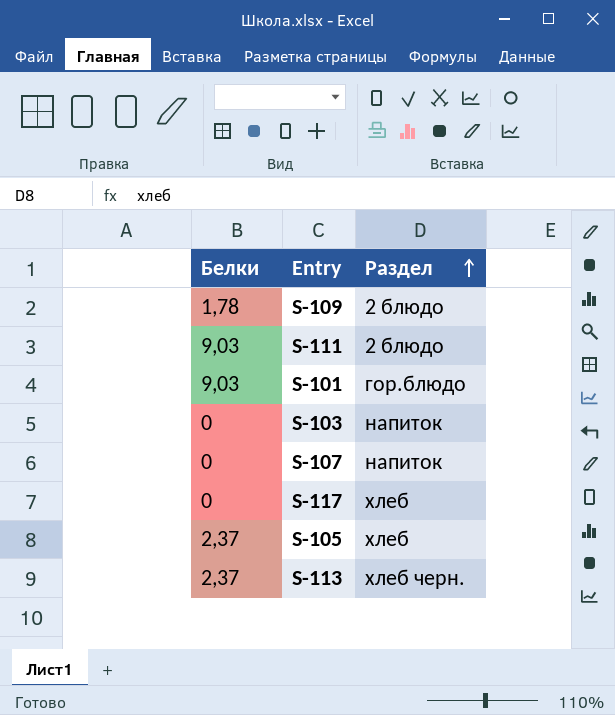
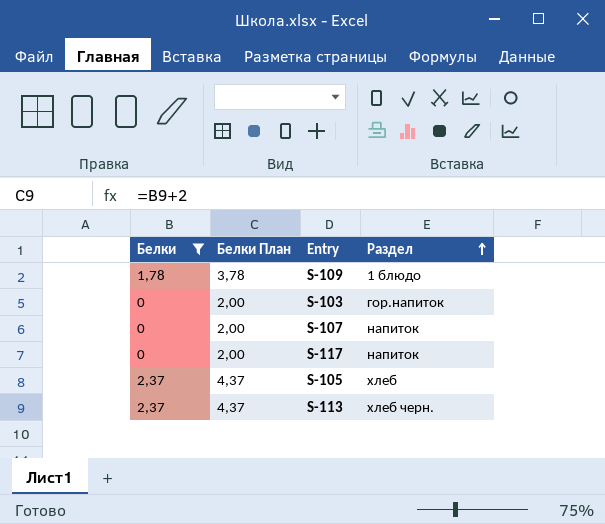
filter: none -> Белки != 9,03
column Белки План | formula: none -> [Белки] + 2
S-109 | Раздел: 2 блюдо -> 1 блюдо
S-103 | Раздел: напиток -> гор.напиток
S-117 | Раздел: хлеб -> напиток

